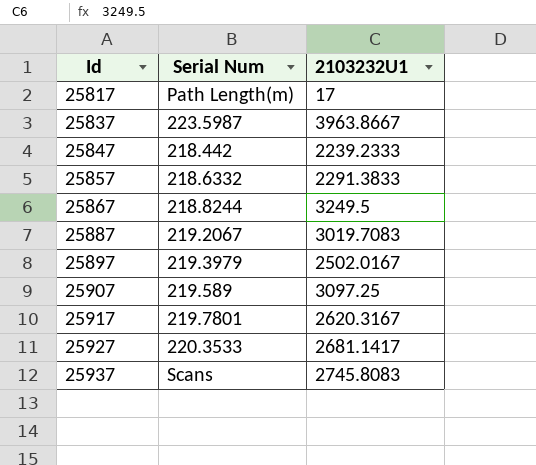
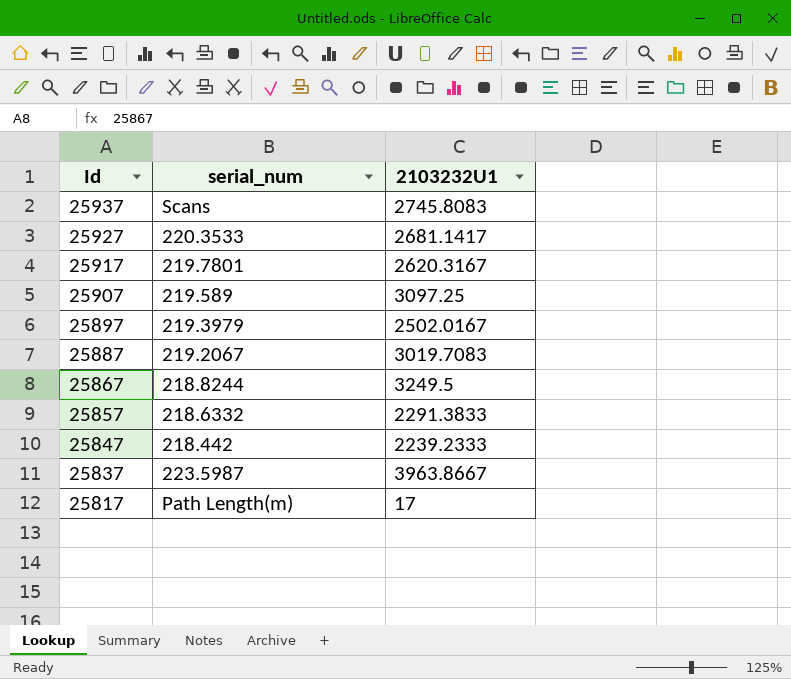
row order: Id ascending -> Id descending
column name: Serial Num -> serial_num

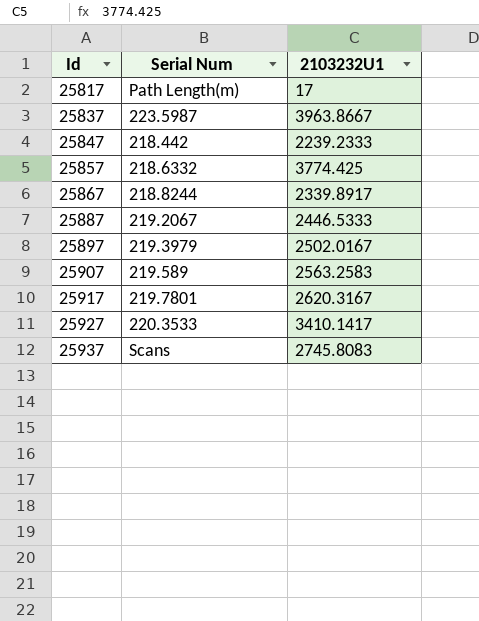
row order: Id descending -> Id ascending
column name: serial_num -> Serial Num
25857 | 2103232U1: 2291.3833 -> 3774.425
25867 | 2103232U1: 3249.5 -> 2339.8917
25887 | 2103232U1: 3019.7083 -> 2446.5333
25907 | 2103232U1: 3097.25 -> 2563.2583
25927 | 2103232U1: 2681.1417 -> 3410.1417

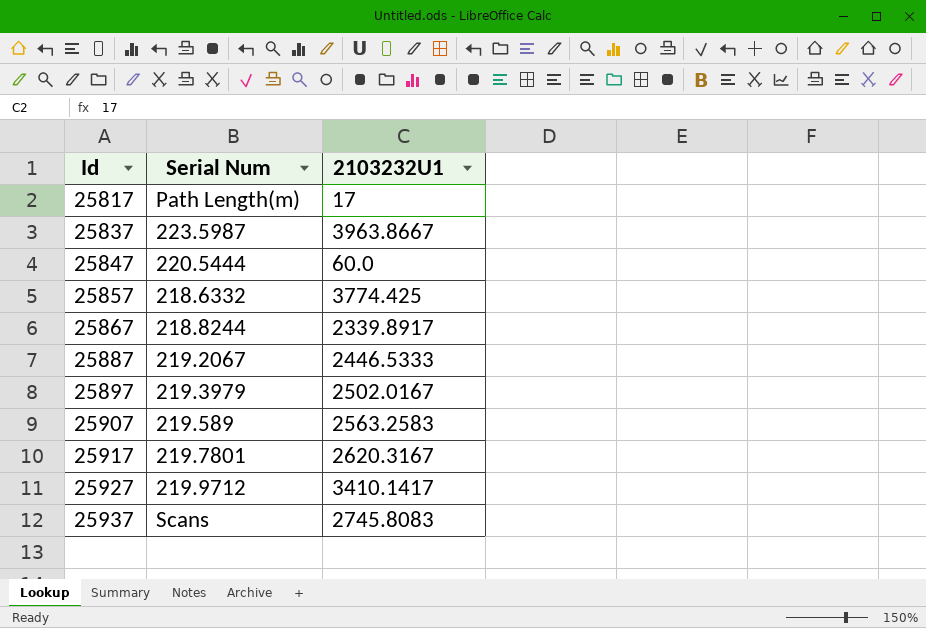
25847 | Serial Num: 218.442 -> 220.5444
25847 | 2103232U1: 2239.2333 -> 60.0
25927 | Serial Num: 220.3533 -> 219.9712

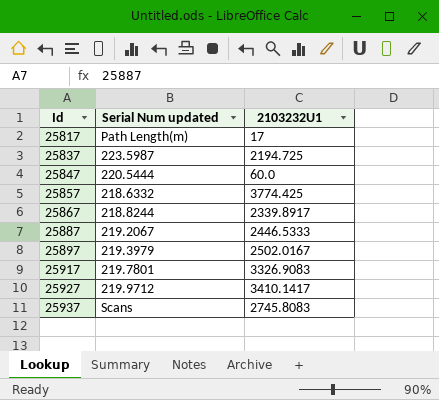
column name: Serial Num -> Serial Num updated
row 25907: 219.589 | 2563.2583 -> none
25837 | 2103232U1: 3963.8667 -> 2194.725
25917 | 2103232U1: 2620.3167 -> 3326.9083

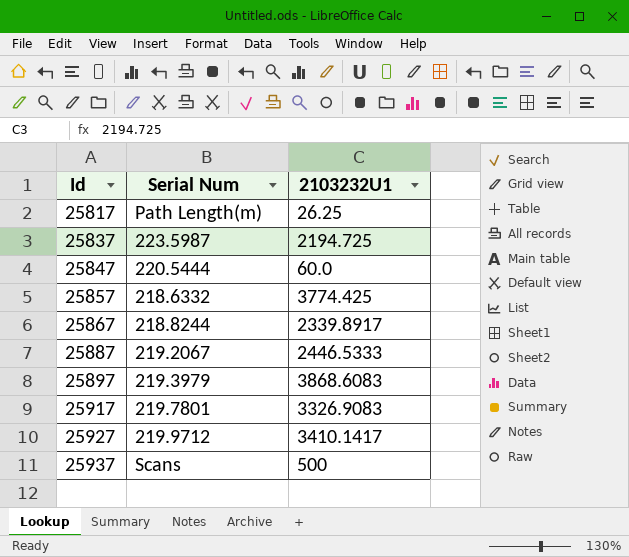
column name: Serial Num updated -> Serial Num
25817 | 2103232U1: 17 -> 26.25
25897 | 2103232U1: 2502.0167 -> 3868.6083
25937 | 2103232U1: 2745.8083 -> 500

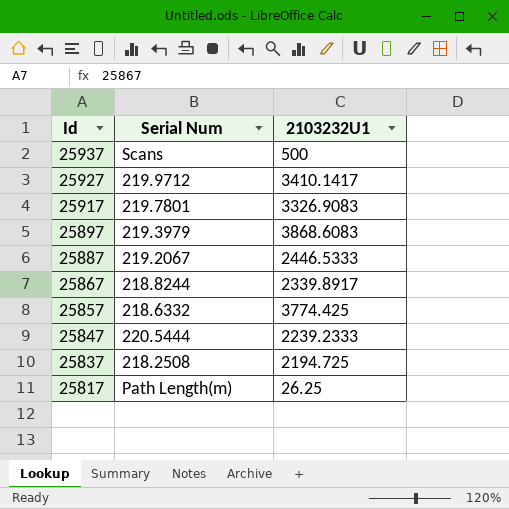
row order: Id ascending -> Id descending
25847 | 2103232U1: 60.0 -> 2239.2333
25837 | Serial Num: 223.5987 -> 218.2508

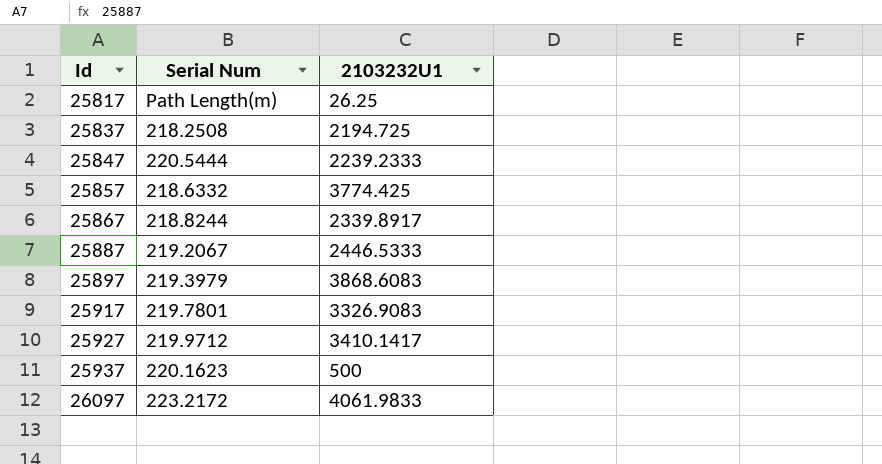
row order: Id descending -> Id ascending
25937 | Serial Num: Scans -> 220.1623
row 26097: none -> 223.2172 | 4061.9833

